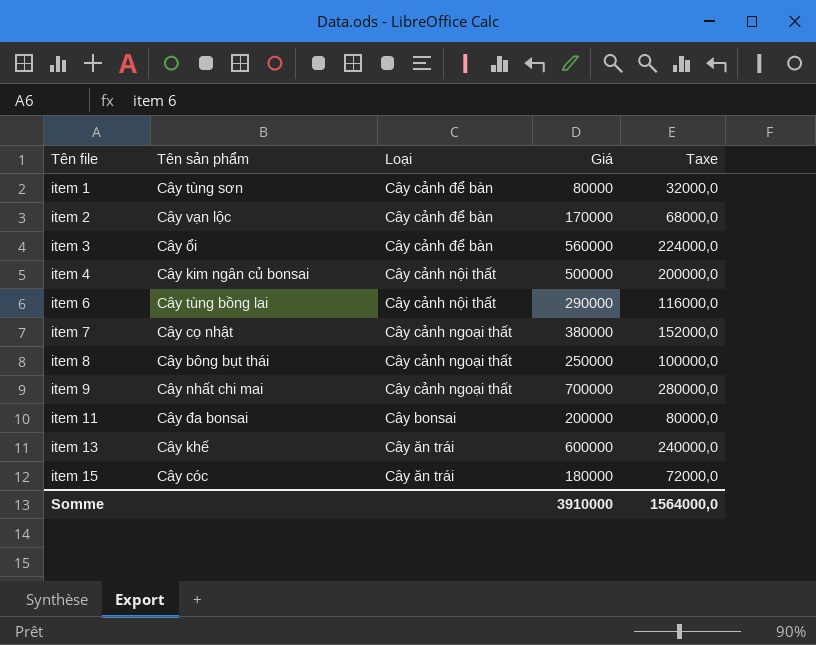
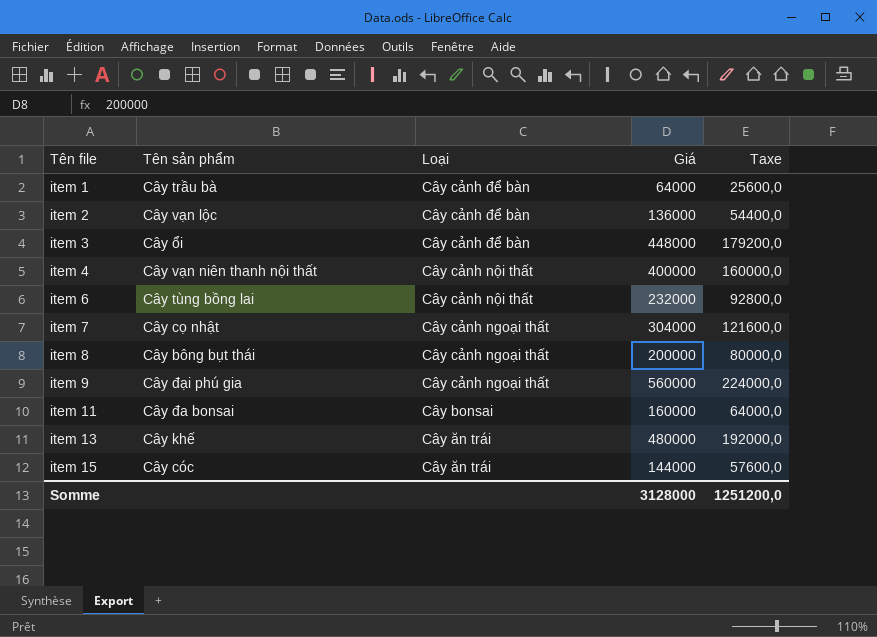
item 1 | Tên sản phẩm: Cây tùng sơn -> Cây trầu bà
item 1 | Giá: 80000 -> 64000
item 1 | Taxe: 32000,0 -> 25600,0
item 2 | Giá: 170000 -> 136000
item 2 | Taxe: 68000,0 -> 54400,0
item 3 | Giá: 560000 -> 448000
item 3 | Taxe: 224000,0 -> 179200,0
item 4 | Tên sản phẩm: Cây kim ngân củ bonsai -> Cây vạn niên thanh nội thất
item 4 | Giá: 500000 -> 400000
item 4 | Taxe: 200000,0 -> 160000,0
item 6 | Giá: 290000 -> 232000
item 6 | Taxe: 116000,0 -> 92800,0
item 7 | Giá: 380000 -> 304000
item 7 | Taxe: 152000,0 -> 121600,0
item 8 | Giá: 250000 -> 200000
item 8 | Taxe: 100000,0 -> 80000,0
item 9 | Tên sản phẩm: Cây nhất chi mai -> Cây đại phú gia
item 9 | Giá: 700000 -> 560000
item 9 | Taxe: 280000,0 -> 224000,0
item 11 | Giá: 200000 -> 160000
item 11 | Taxe: 80000,0 -> 64000,0
item 13 | Giá: 600000 -> 480000
item 13 | Taxe: 240000,0 -> 192000,0
item 15 | Giá: 180000 -> 144000
item 15 | Taxe: 72000,0 -> 57600,0
Somme | Giá: 3910000 -> 3128000
Somme | Taxe: 1564000,0 -> 1251200,0

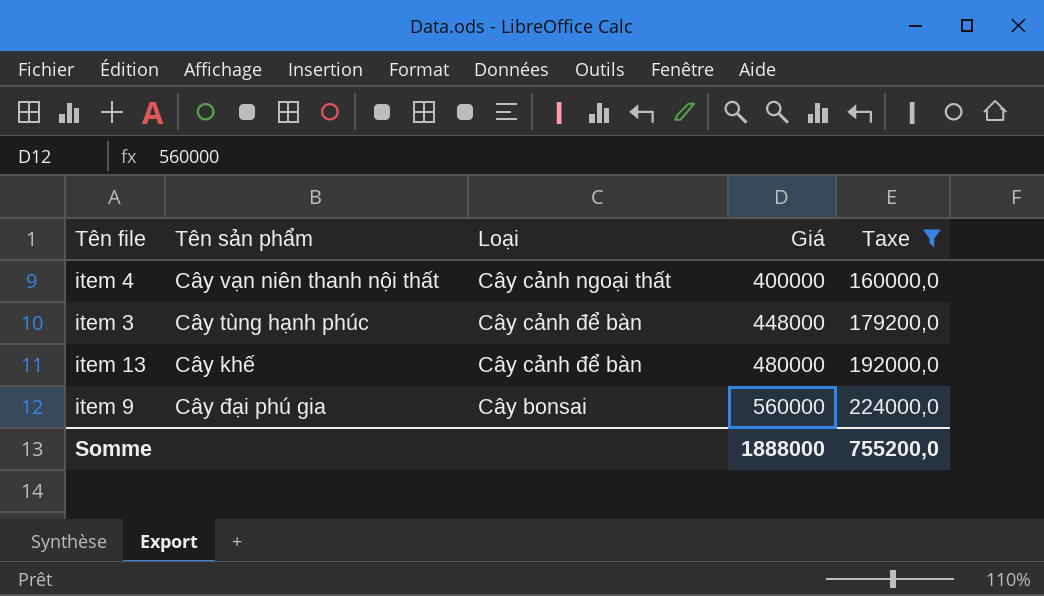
filter: none -> Taxe >= 160000,0
row order: Tên file ascending -> Giá ascending
item 4 | Loại: Cây cảnh nội thất -> Cây cảnh ngoại thất
item 3 | Tên sản phẩm: Cây ổi -> Cây tùng hạnh phúc
item 13 | Loại: Cây ăn trái -> Cây cảnh để bàn
item 9 | Loại: Cây cảnh ngoại thất -> Cây bonsai
Somme | Giá: 3128000 -> 1888000
Somme | Taxe: 1251200,0 -> 755200,0

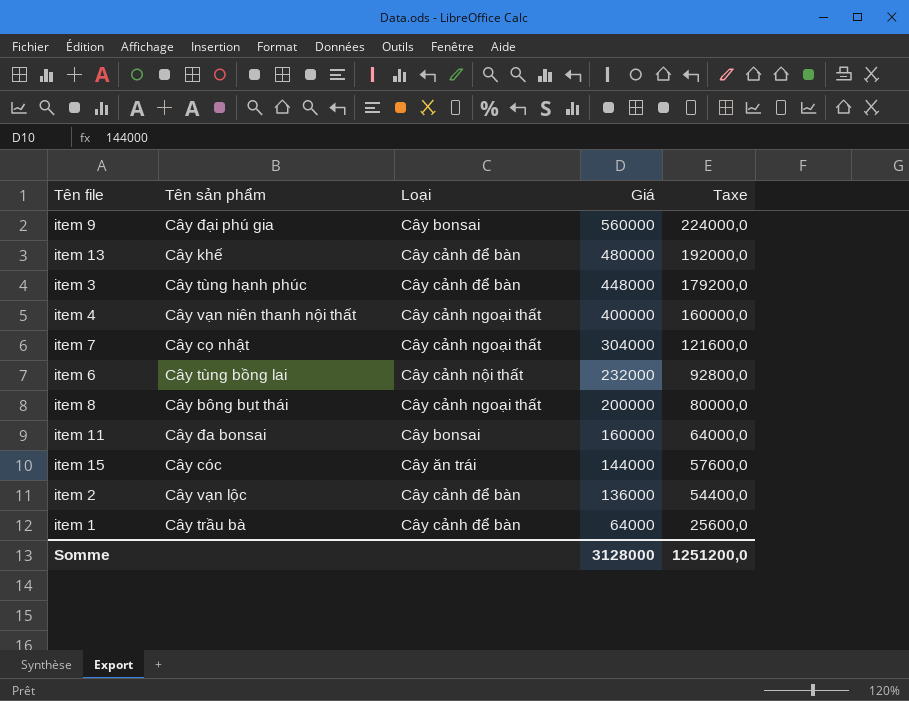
filter: Taxe >= 160000,0 -> none
row order: Giá ascending -> Giá descending
Somme | Giá: 1888000 -> 3128000
Somme | Taxe: 755200,0 -> 1251200,0

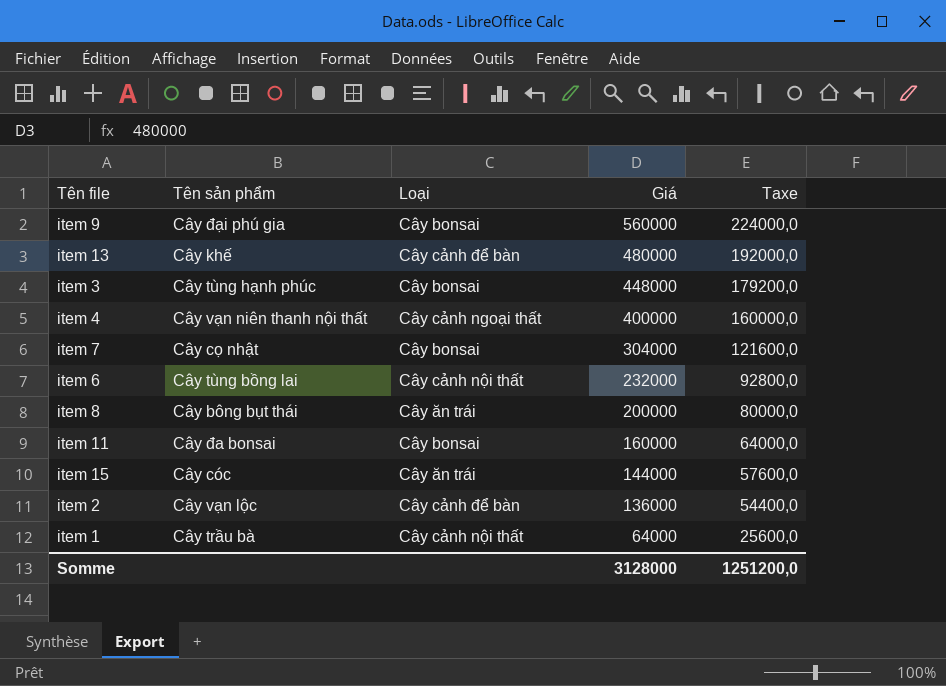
item 3 | Loại: Cây cảnh để bàn -> Cây bonsai
item 7 | Loại: Cây cảnh ngoại thất -> Cây bonsai
item 8 | Loại: Cây cảnh ngoại thất -> Cây ăn trái
item 1 | Loại: Cây cảnh để bàn -> Cây cảnh nội thất

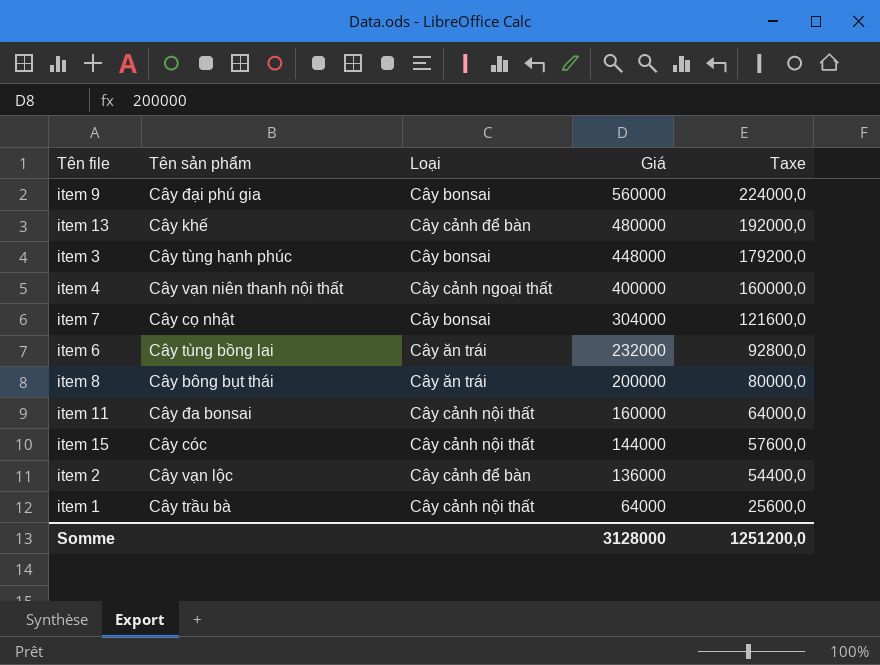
item 6 | Loại: Cây cảnh nội thất -> Cây ăn trái
item 11 | Loại: Cây bonsai -> Cây cảnh nội thất
item 15 | Loại: Cây ăn trái -> Cây cảnh nội thất

